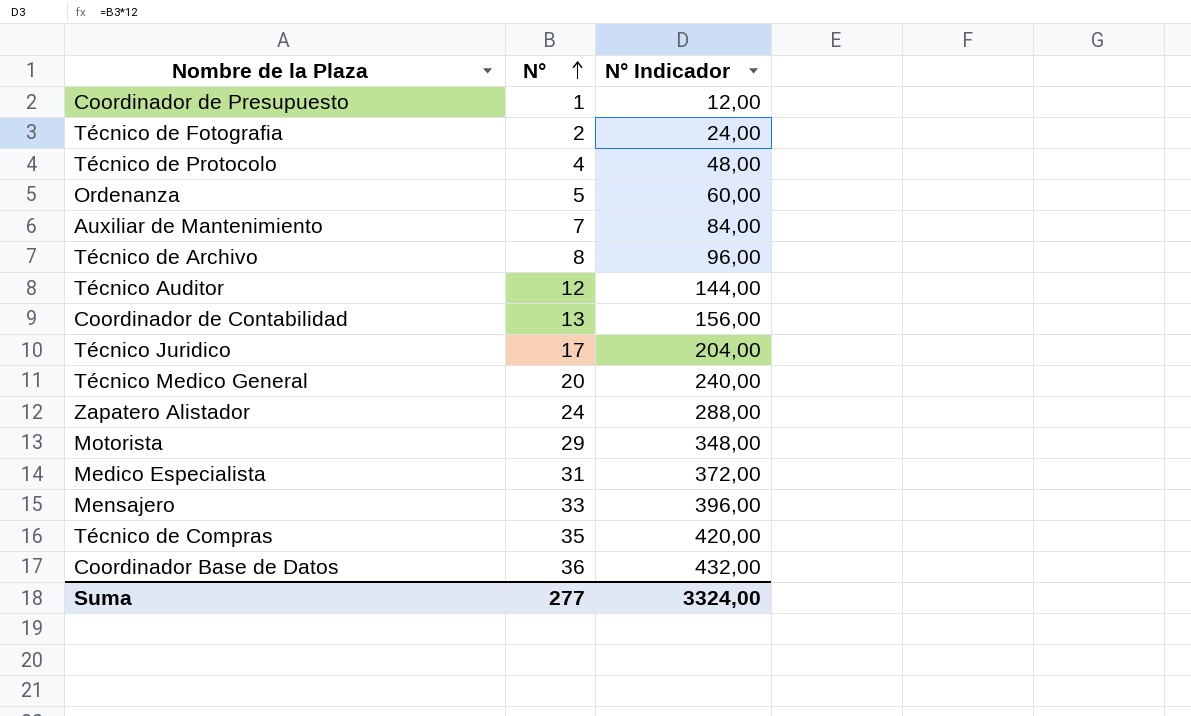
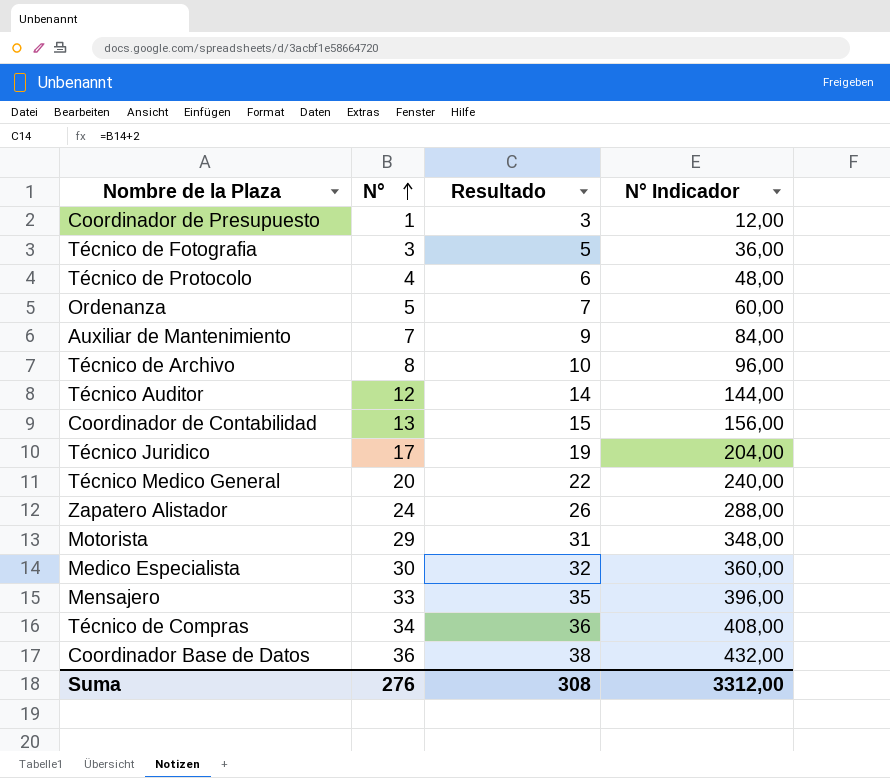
column Resultado | formula: none -> [N°] + 2
Técnico de Fotografia | N°: 2 -> 3
Técnico de Fotografia | N° Indicador: 24,00 -> 36,00
Medico Especialista | N°: 31 -> 30
Medico Especialista | N° Indicador: 372,00 -> 360,00
Técnico de Compras | N°: 35 -> 34
Técnico de Compras | N° Indicador: 420,00 -> 408,00
Suma | N°: 277 -> 276
Suma | N° Indicador: 3324,00 -> 3312,00

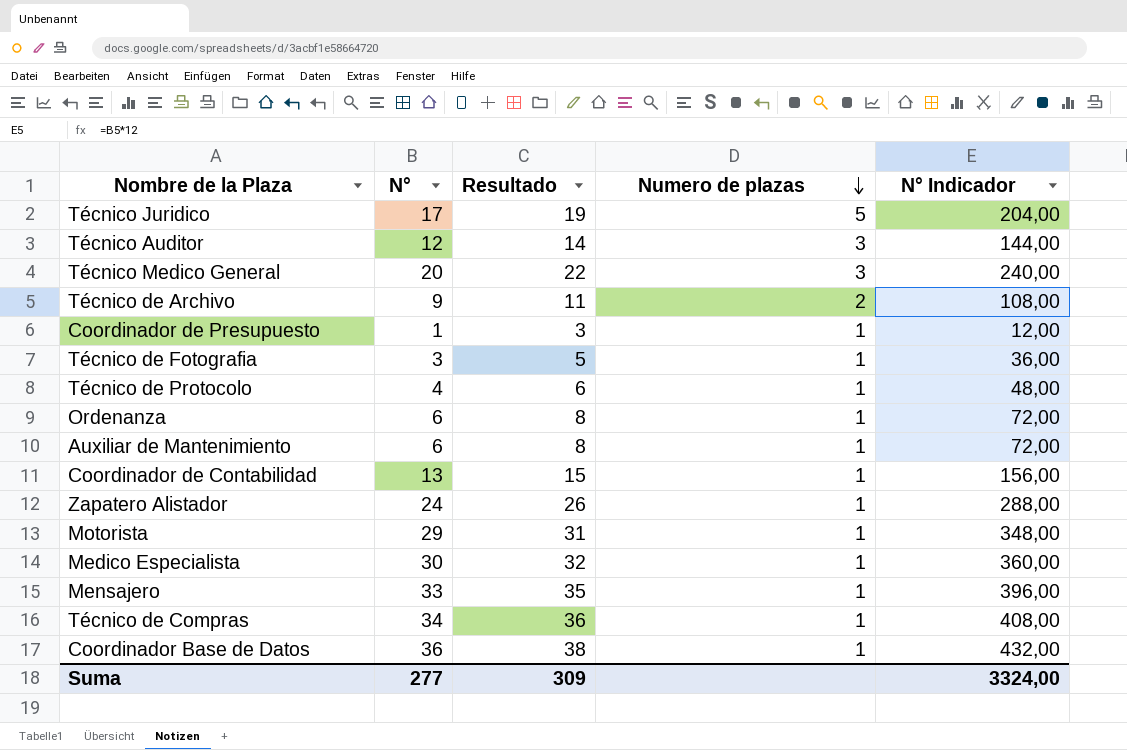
row order: N° ascending -> Numero de plazas descending
column Numero de plazas | position: none -> 4
Técnico de Archivo | N°: 8 -> 9
Técnico de Archivo | Resultado: 10 -> 11
Técnico de Archivo | N° Indicador: 96,00 -> 108,00
Ordenanza | N°: 5 -> 6
Ordenanza | Resultado: 7 -> 8
Ordenanza | N° Indicador: 60,00 -> 72,00
Auxiliar de Mantenimiento | N°: 7 -> 6
Auxiliar de Mantenimiento | Resultado: 9 -> 8
Auxiliar de Mantenimiento | N° Indicador: 84,00 -> 72,00
Suma | N°: 276 -> 277
Suma | Resultado: 308 -> 309
Suma | N° Indicador: 3312,00 -> 3324,00

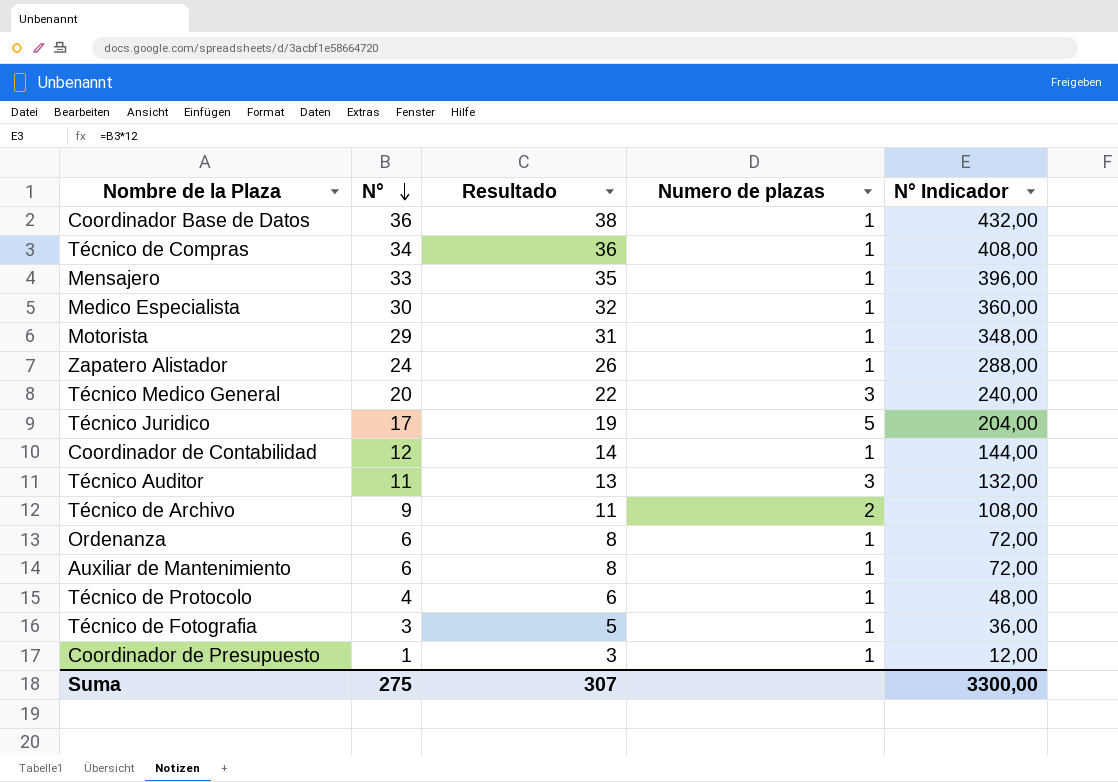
row order: Numero de plazas descending -> N° descending
Coordinador de Contabilidad | N°: 13 -> 12
Coordinador de Contabilidad | Resultado: 15 -> 14
Coordinador de Contabilidad | N° Indicador: 156,00 -> 144,00
Técnico Auditor | N°: 12 -> 11
Técnico Auditor | Resultado: 14 -> 13
Técnico Auditor | N° Indicador: 144,00 -> 132,00
Suma | N°: 277 -> 275
Suma | Resultado: 309 -> 307
Suma | N° Indicador: 3324,00 -> 3300,00

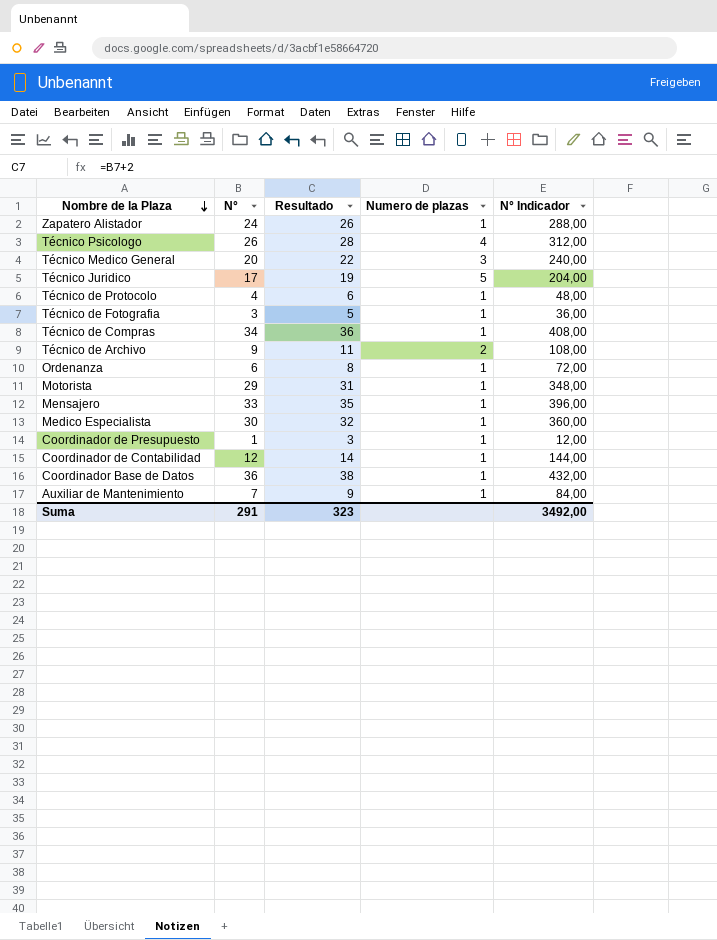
row order: N° descending -> Nombre de la Plaza descending
row Técnico Auditor: 11 | 13 | 3 | 132,00 -> none
row Técnico Psicologo: none -> 26 | 28 | 4 | 312,00
Auxiliar de Mantenimiento | N°: 6 -> 7
Auxiliar de Mantenimiento | Resultado: 8 -> 9
Auxiliar de Mantenimiento | N° Indicador: 72,00 -> 84,00
Suma | N°: 275 -> 291
Suma | Resultado: 307 -> 323
Suma | N° Indicador: 3300,00 -> 3492,00

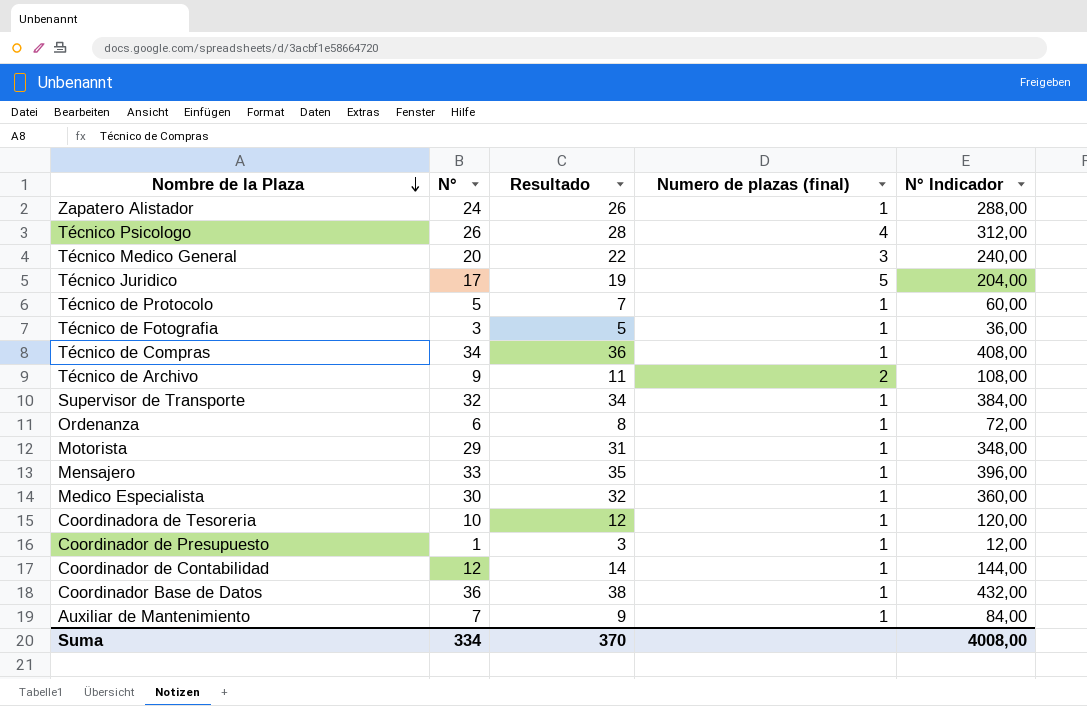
column name: Numero de plazas -> Numero de plazas (final)
Técnico de Protocolo | N°: 4 -> 5
Técnico de Protocolo | Resultado: 6 -> 7
Técnico de Protocolo | N° Indicador: 48,00 -> 60,00
row Supervisor de Transporte: none -> 32 | 34 | 1 | 384,00
row Coordinadora de Tesoreria: none -> 10 | 12 | 1 | 120,00
Suma | N°: 291 -> 334
Suma | Resultado: 323 -> 370
Suma | N° Indicador: 3492,00 -> 4008,00

